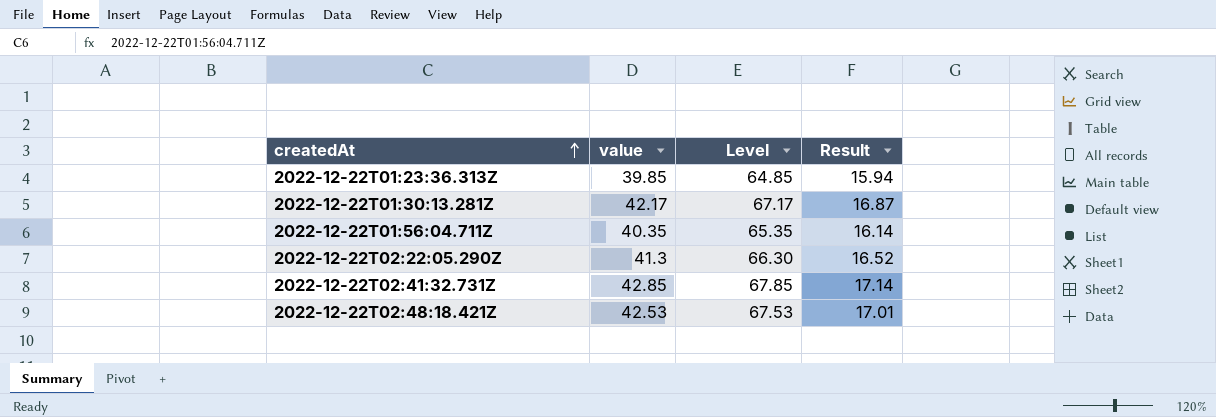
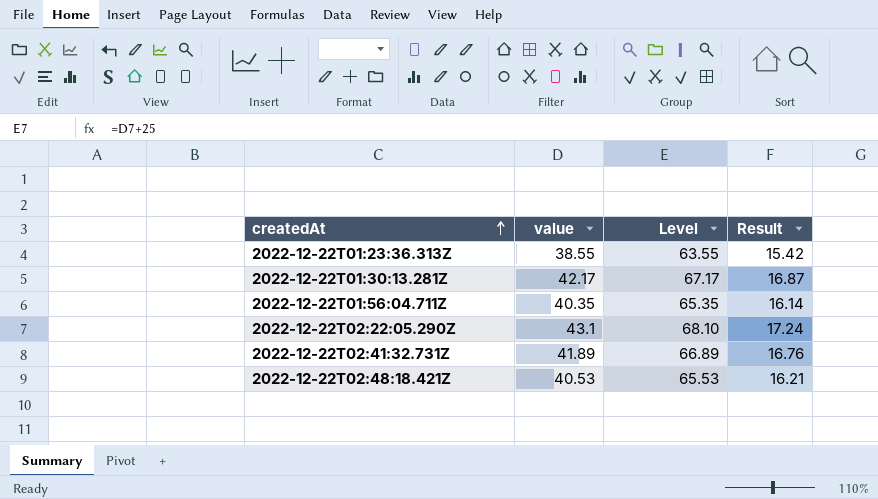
2022-12-22T01:23:36.313Z | value: 39.85 -> 38.55
2022-12-22T01:23:36.313Z | Level: 64.85 -> 63.55
2022-12-22T01:23:36.313Z | Result: 15.94 -> 15.42
2022-12-22T02:22:05.290Z | value: 41.3 -> 43.1
2022-12-22T02:22:05.290Z | Level: 66.30 -> 68.10
2022-12-22T02:22:05.290Z | Result: 16.52 -> 17.24
2022-12-22T02:41:32.731Z | value: 42.85 -> 41.89
2022-12-22T02:41:32.731Z | Level: 67.85 -> 66.89
2022-12-22T02:41:32.731Z | Result: 17.14 -> 16.76
2022-12-22T02:48:18.421Z | value: 42.53 -> 40.53
2022-12-22T02:48:18.421Z | Level: 67.53 -> 65.53
2022-12-22T02:48:18.421Z | Result: 17.01 -> 16.21

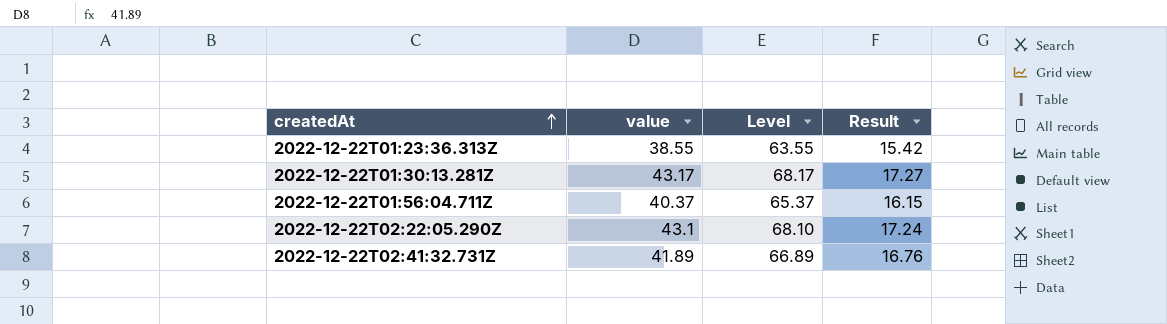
row 2022-12-22T02:48:18.421Z: 40.53 | 65.53 | 16.21 -> none
2022-12-22T01:30:13.281Z | value: 42.17 -> 43.17
2022-12-22T01:30:13.281Z | Level: 67.17 -> 68.17
2022-12-22T01:30:13.281Z | Result: 16.87 -> 17.27
2022-12-22T01:56:04.711Z | value: 40.35 -> 40.37
2022-12-22T01:56:04.711Z | Level: 65.35 -> 65.37
2022-12-22T01:56:04.711Z | Result: 16.14 -> 16.15

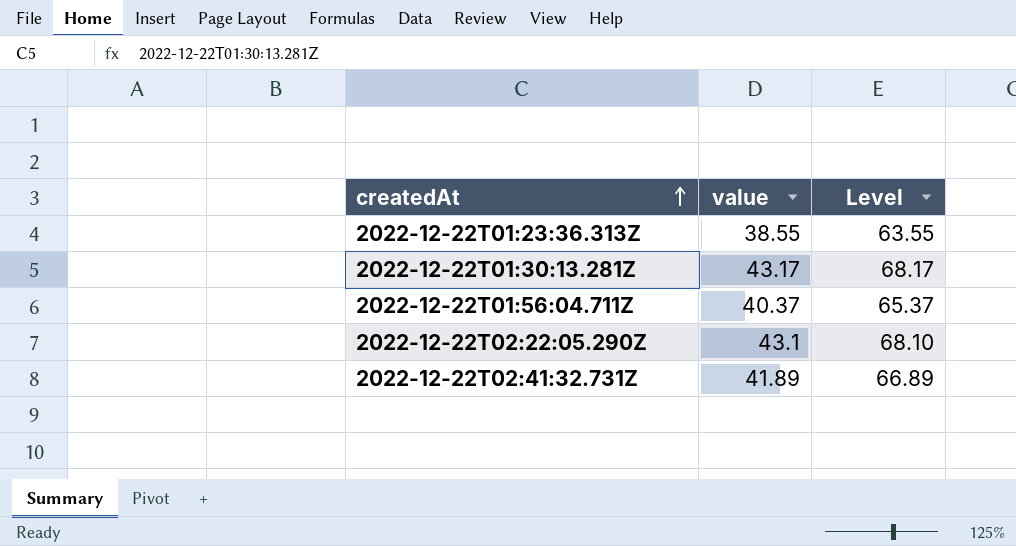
column Result | formula: [value] * 0.4 -> none

